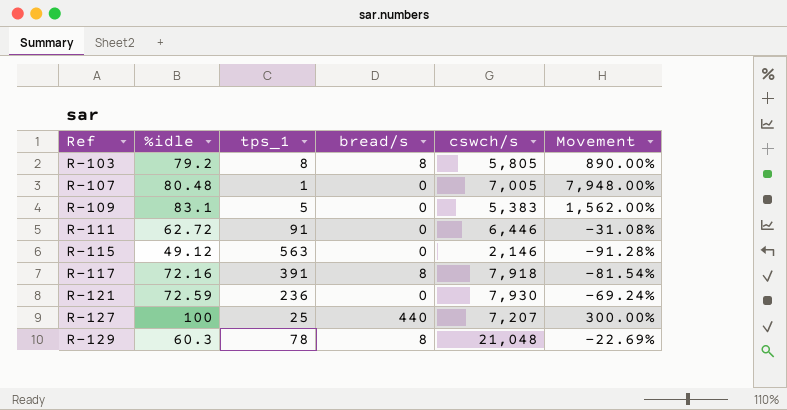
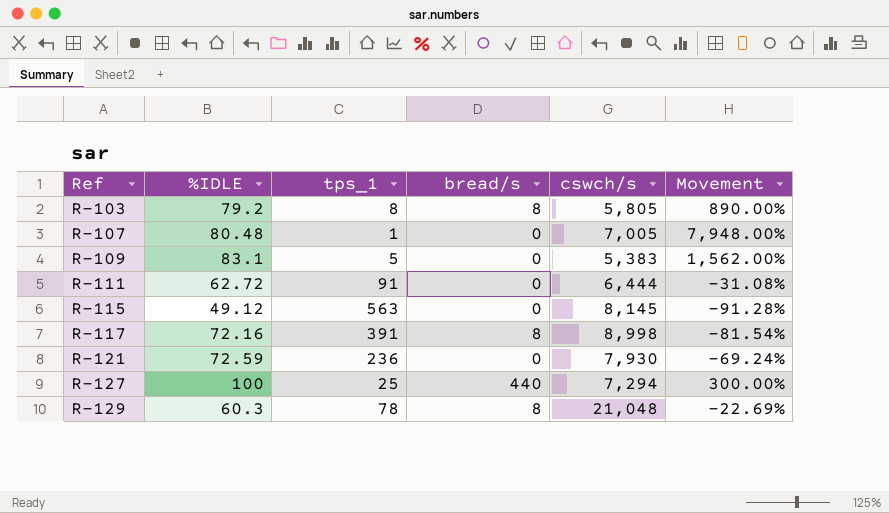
column name: %idle -> %IDLE
R-111 | cswch/s: 6,446 -> 6,444
R-115 | cswch/s: 2,146 -> 8,145
R-117 | cswch/s: 7,918 -> 8,998
R-127 | cswch/s: 7,207 -> 7,294

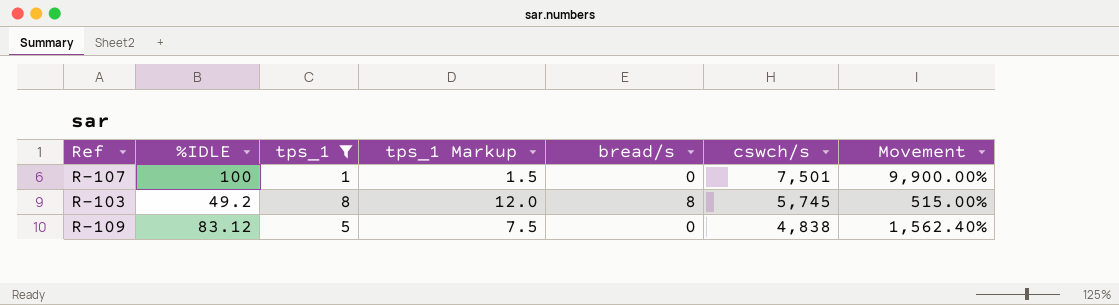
filter: none -> tps_1 <= 8
row order: Ref ascending -> cswch/s descending
column tps_1 Markup | formula: none -> [tps_1] * 1.5
R-107 | %IDLE: 80.48 -> 100
R-107 | cswch/s: 7,005 -> 7,501
R-107 | Movement: 7,948.00% -> 9,900.00%
R-103 | %IDLE: 79.2 -> 49.2
R-103 | cswch/s: 5,805 -> 5,745
R-103 | Movement: 890.00% -> 515.00%
R-109 | %IDLE: 83.1 -> 83.12
R-109 | cswch/s: 5,383 -> 4,838
R-109 | Movement: 1,562.00% -> 1,562.40%

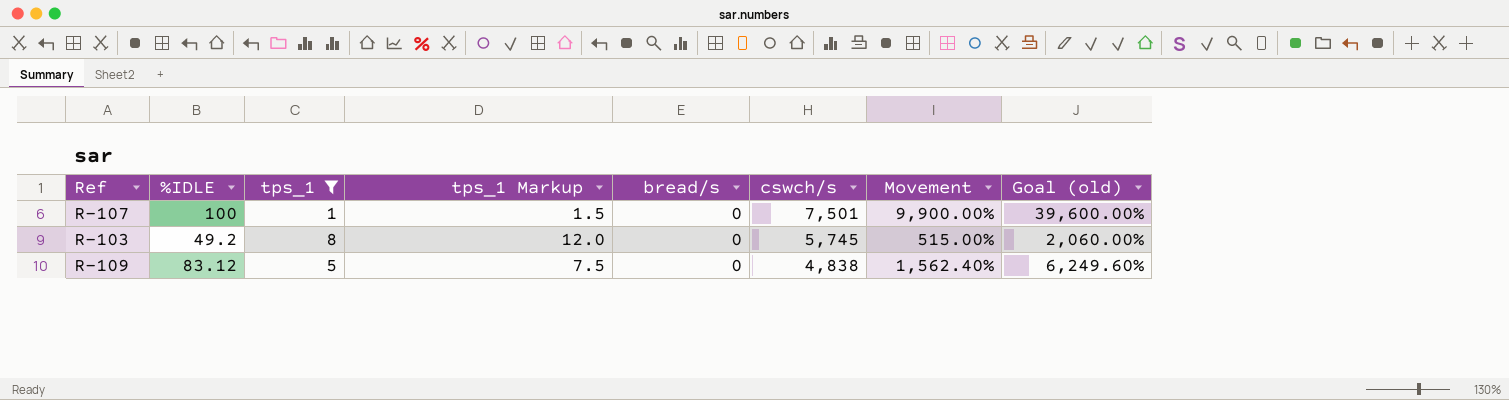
column Goal (old) | formula: none -> [Movement] * 4
R-103 | bread/s: 8 -> 0

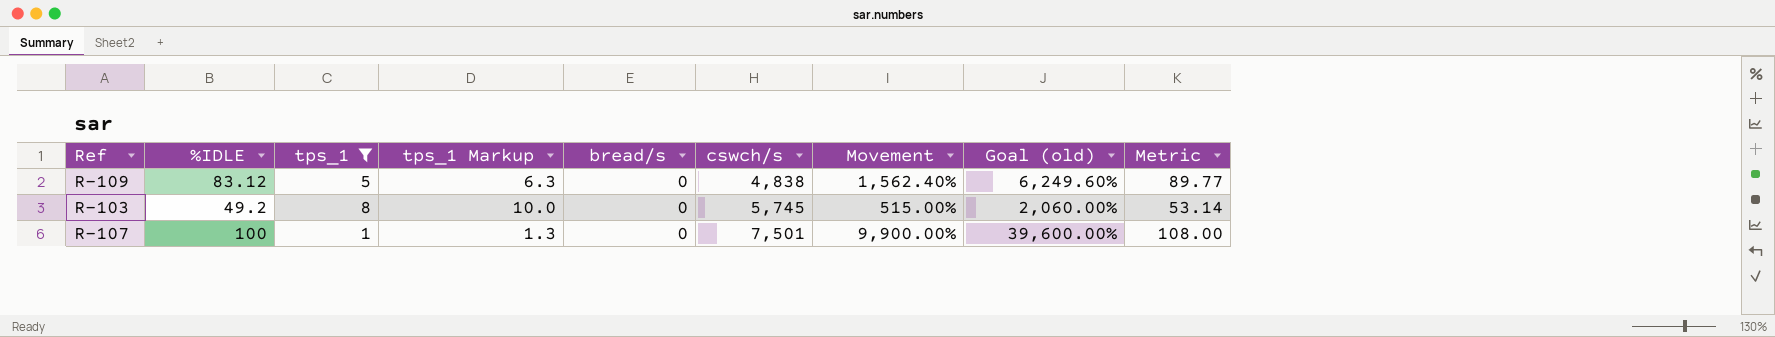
row order: cswch/s descending -> cswch/s ascending
column tps_1 Markup | formula: [tps_1] * 1.5 -> [tps_1] * 1.25
column Metric | formula: none -> [%IDLE] * 1.08

